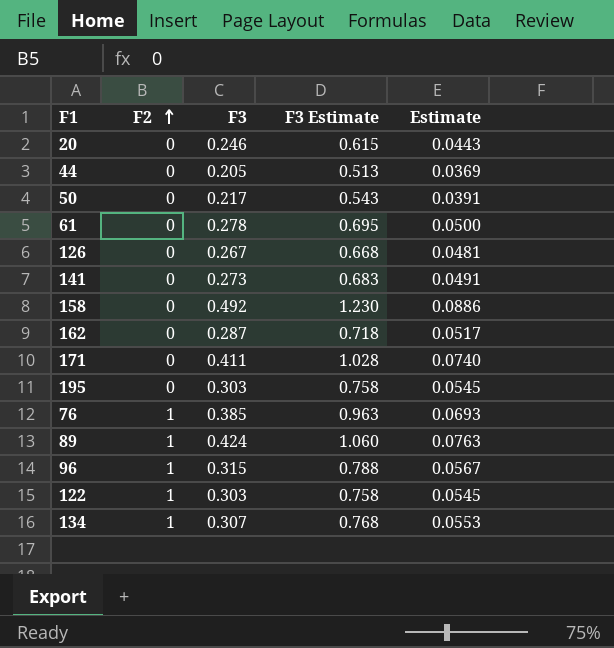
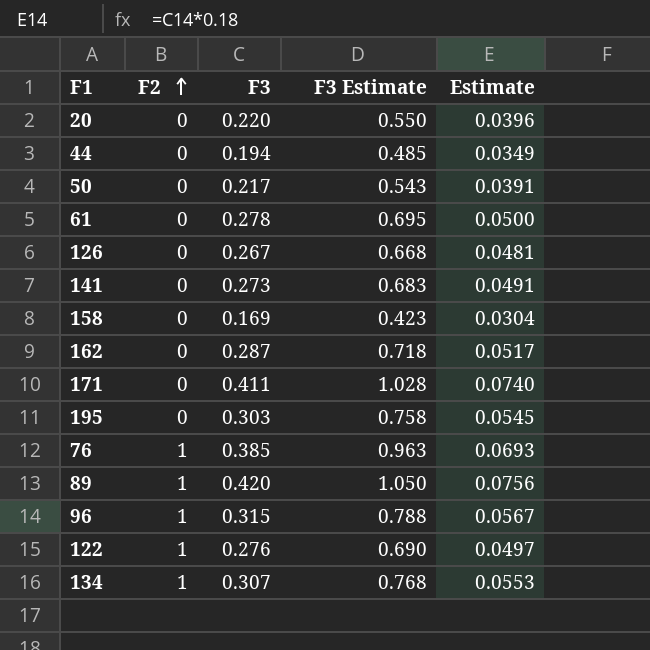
20 | F3: 0.246 -> 0.220
20 | F3 Estimate: 0.615 -> 0.550
20 | Estimate: 0.0443 -> 0.0396
44 | F3: 0.205 -> 0.194
44 | F3 Estimate: 0.513 -> 0.485
44 | Estimate: 0.0369 -> 0.0349
158 | F3: 0.492 -> 0.169
158 | F3 Estimate: 1.230 -> 0.423
158 | Estimate: 0.0886 -> 0.0304
89 | F3: 0.424 -> 0.420
89 | F3 Estimate: 1.060 -> 1.050
89 | Estimate: 0.0763 -> 0.0756
122 | F3: 0.303 -> 0.276
122 | F3 Estimate: 0.758 -> 0.690
122 | Estimate: 0.0545 -> 0.0497

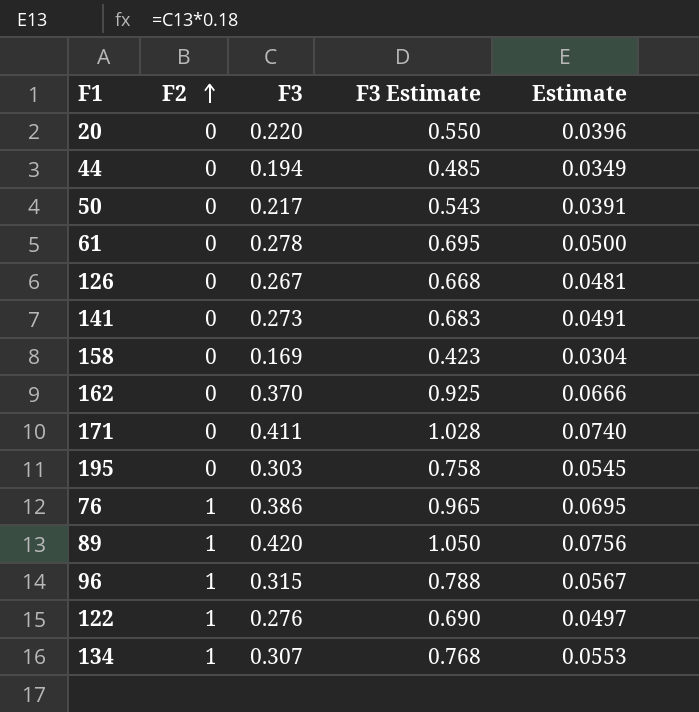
162 | F3: 0.287 -> 0.370
162 | F3 Estimate: 0.718 -> 0.925
162 | Estimate: 0.0517 -> 0.0666
76 | F3: 0.385 -> 0.386
76 | F3 Estimate: 0.963 -> 0.965
76 | Estimate: 0.0693 -> 0.0695

